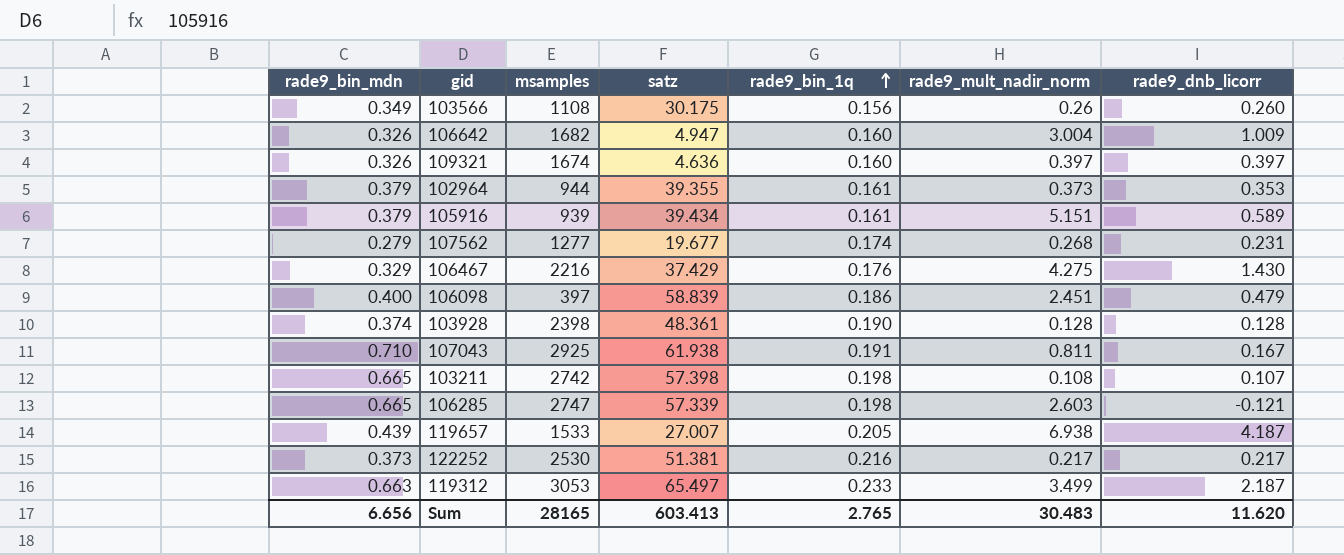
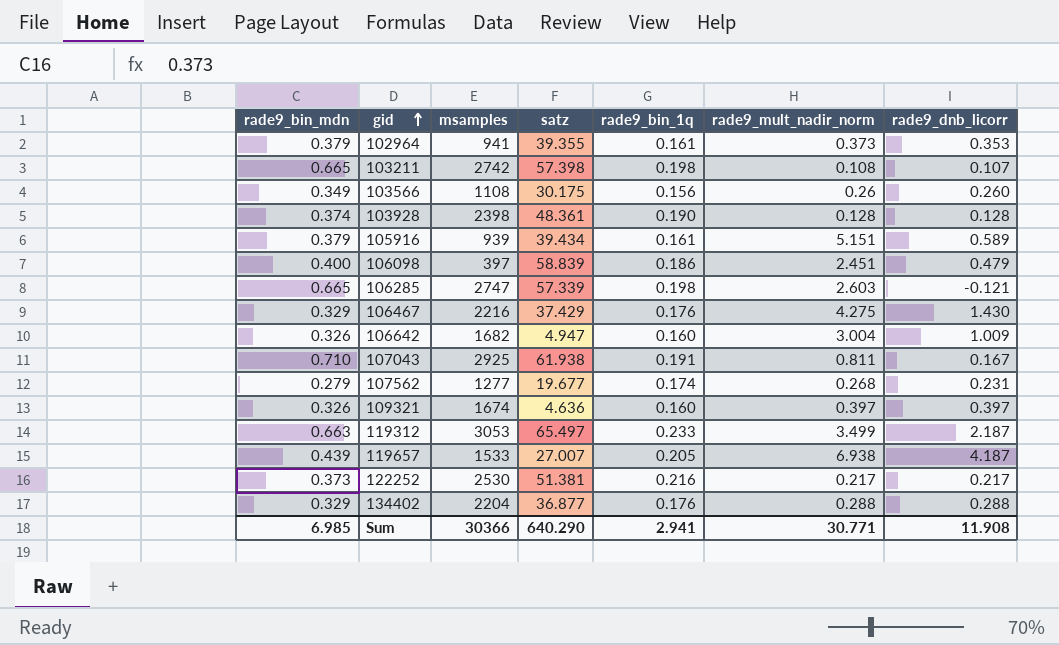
row order: rade9_bin_1q ascending -> gid ascending
102964 | msamples: 944 -> 941
row 134402: none -> 0.329 | 2204 | 36.877 | 0.176 | 0.288 | 0.288
Sum | rade9_bin_mdn: 6.656 -> 6.985
Sum | msamples: 28165 -> 30366
Sum | satz: 603.413 -> 640.290
Sum | rade9_bin_1q: 2.765 -> 2.941
Sum | rade9_mult_nadir_norm: 30.483 -> 30.771
Sum | rade9_dnb_licorr: 11.620 -> 11.908

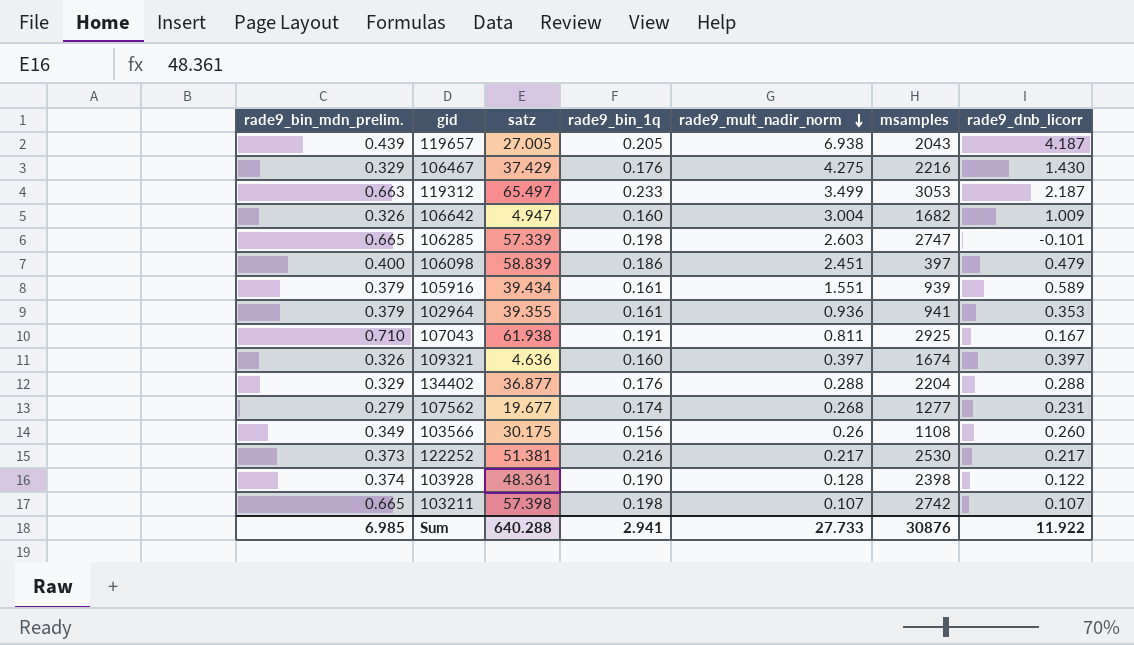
row order: gid ascending -> rade9_mult_nadir_norm descending
column name: rade9_bin_mdn -> rade9_bin_mdn_prelim.
column msamples | position: 3 -> 6
119657 | satz: 27.007 -> 27.005
119657 | msamples: 1533 -> 2043
106285 | rade9_dnb_licorr: -0.121 -> -0.101
105916 | rade9_mult_nadir_norm: 5.151 -> 1.551
102964 | rade9_mult_nadir_norm: 0.373 -> 0.936
103928 | rade9_dnb_licorr: 0.128 -> 0.122
103211 | rade9_mult_nadir_norm: 0.108 -> 0.107
Sum | satz: 640.290 -> 640.288
Sum | rade9_mult_nadir_norm: 30.771 -> 27.733
Sum | msamples: 30366 -> 30876
Sum | rade9_dnb_licorr: 11.908 -> 11.922

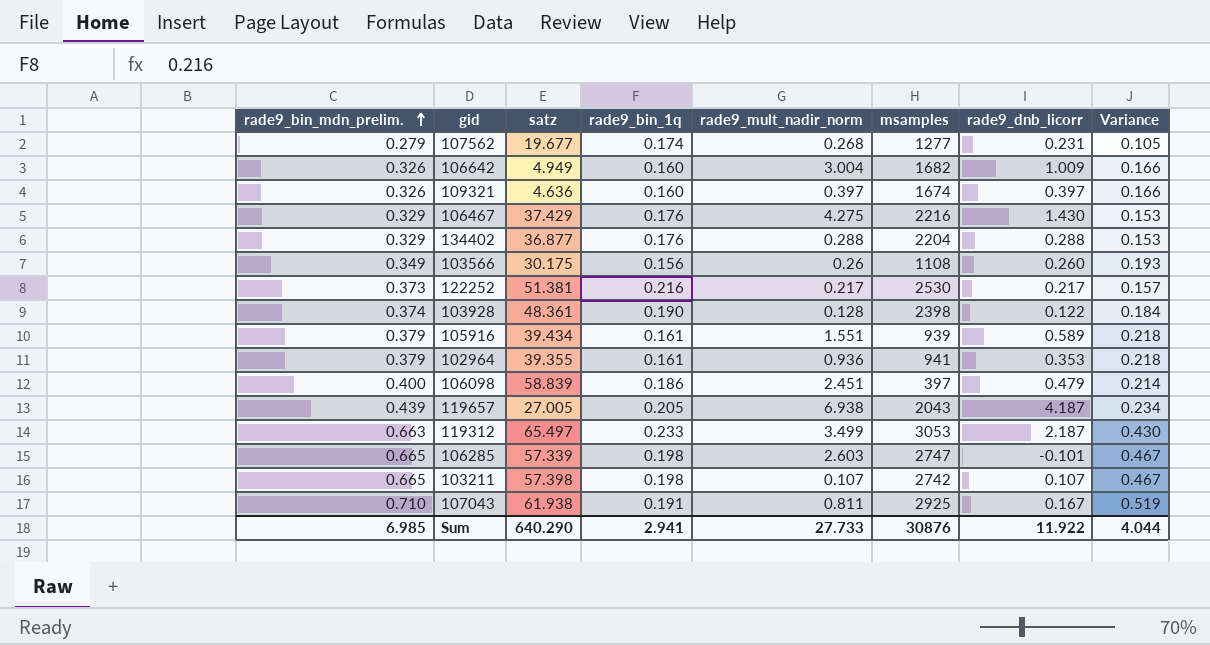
row order: rade9_mult_nadir_norm descending -> rade9_bin_mdn_prelim. ascending
column Variance | formula: none -> [rade9_bin_mdn_prelim.] - [rade9_bin_1q]
106642 | satz: 4.947 -> 4.949
Sum | satz: 640.288 -> 640.290

